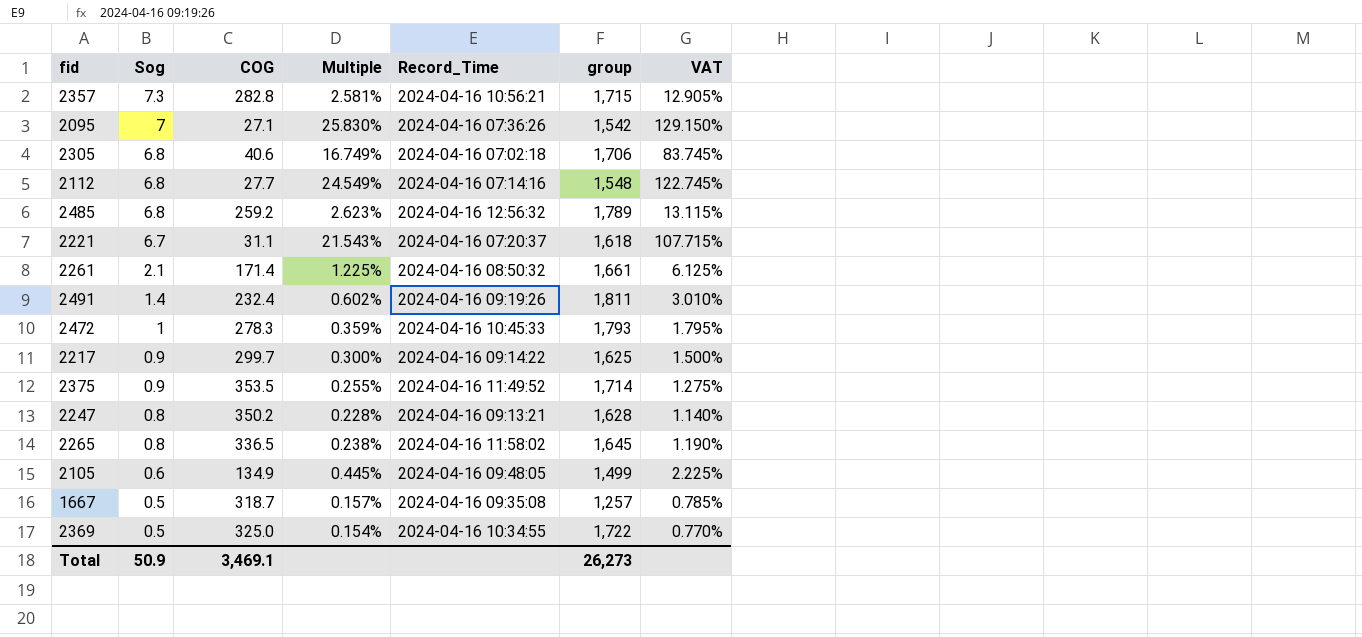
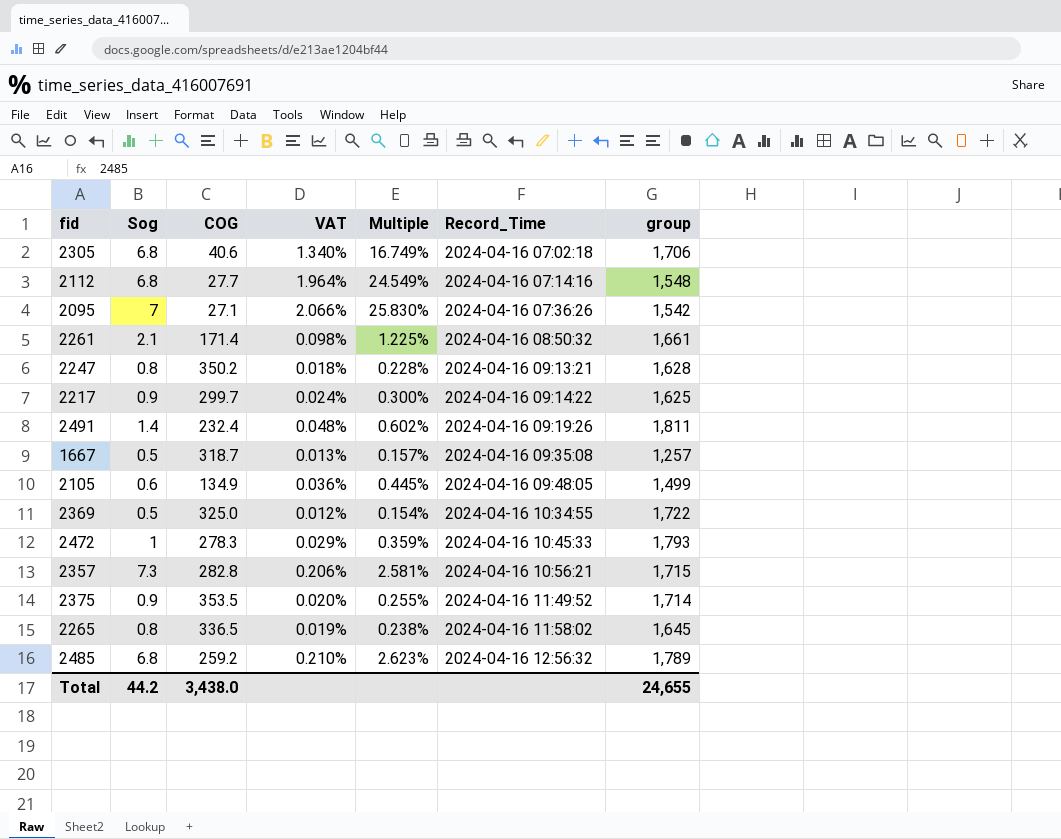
row order: Sog descending -> Record_Time ascending
column VAT | formula: [Multiple] * 5 -> [Multiple] * 0.08
column VAT | position: 7 -> 4
row 2221: 6.7 | 31.1 | 21.543% | 2024-04-16 07:20:37 | 1,618 | 107.715% -> none
Total | Sog: 50.9 -> 44.2
Total | COG: 3,469.1 -> 3,438.0
Total | group: 26,273 -> 24,655

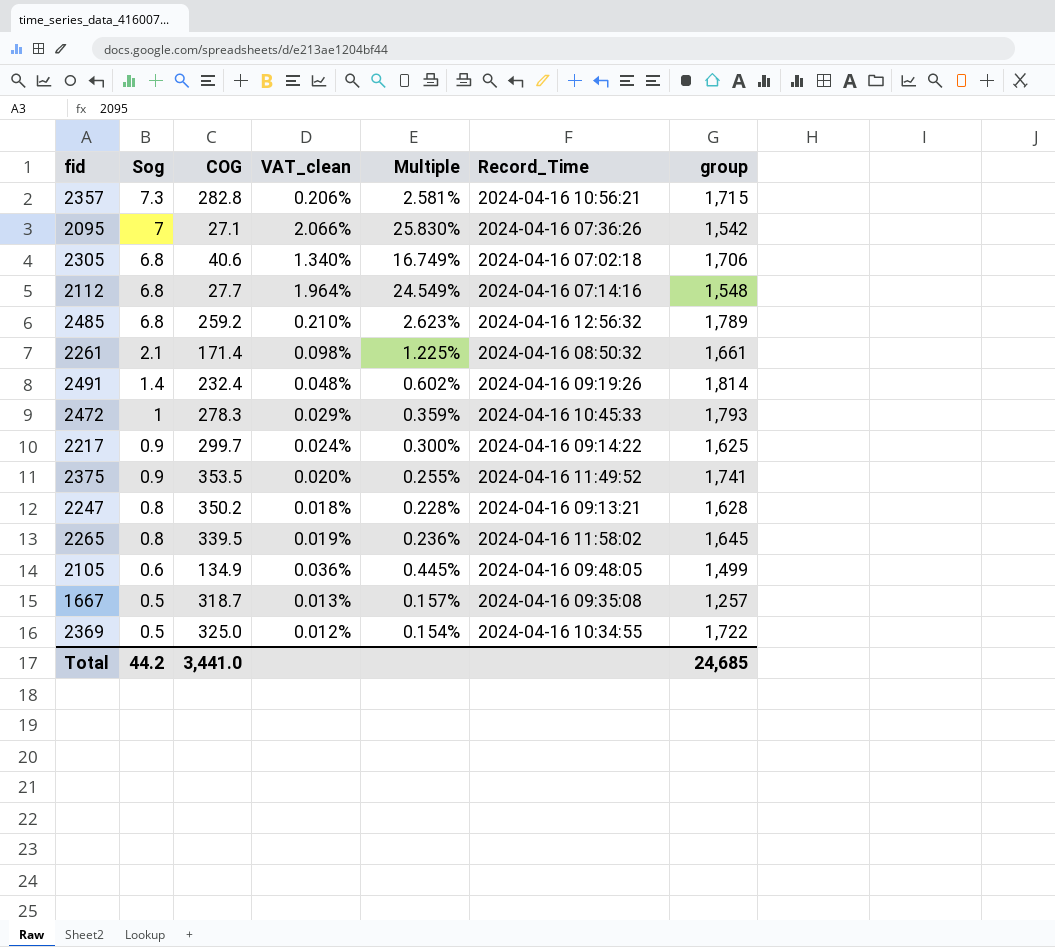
row order: Record_Time ascending -> Sog descending
column name: VAT -> VAT_clean
2491 | group: 1,811 -> 1,814
2375 | group: 1,714 -> 1,741
2265 | COG: 336.5 -> 339.5
2265 | Multiple: 0.238% -> 0.236%
Total | COG: 3,438.0 -> 3,441.0
Total | group: 24,655 -> 24,685

